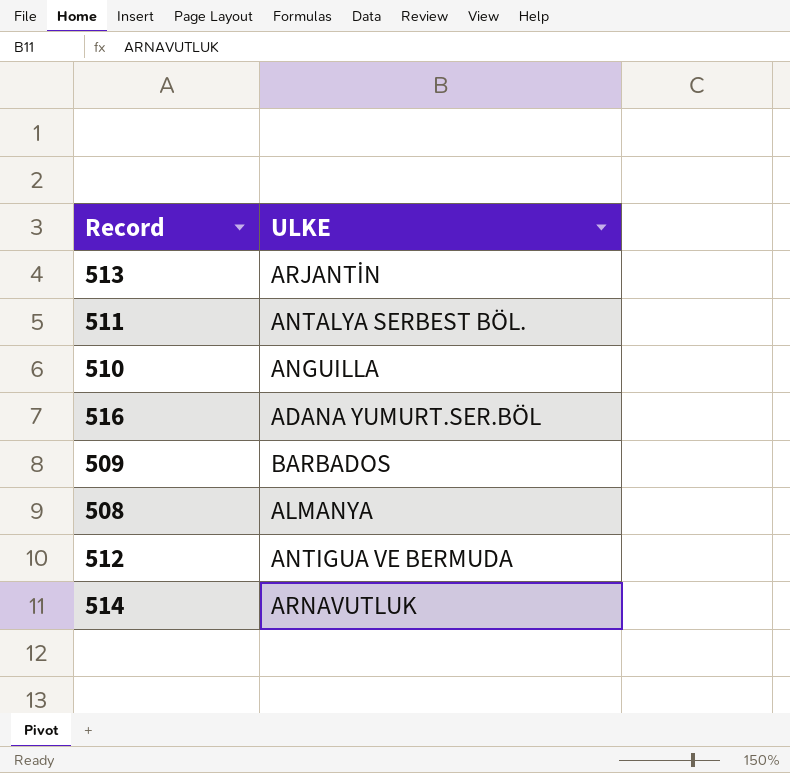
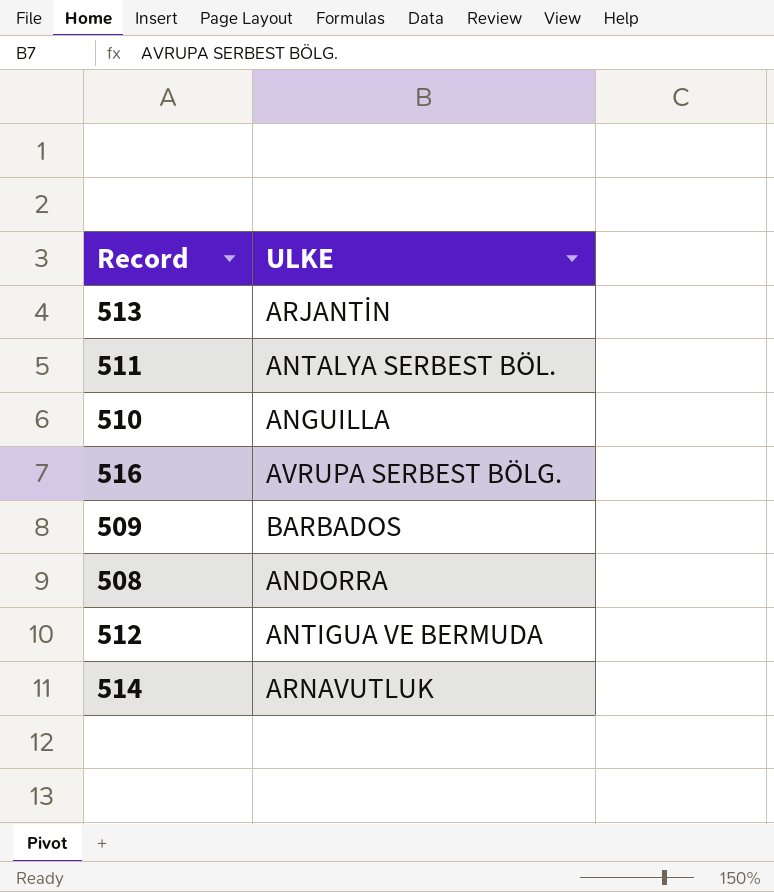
516 | ULKE: ADANA YUMURT.SER.BÖL -> AVRUPA SERBEST BÖLG.
508 | ULKE: ALMANYA -> ANDORRA

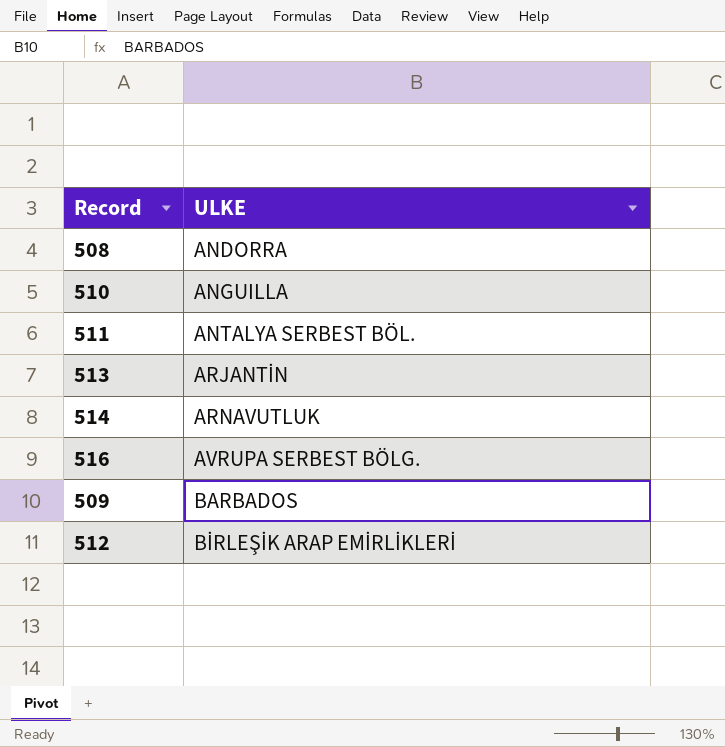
row order: none -> ULKE ascending
512 | ULKE: ANTIGUA VE BERMUDA -> BİRLEŞİK ARAP EMİRLİKLERİ

